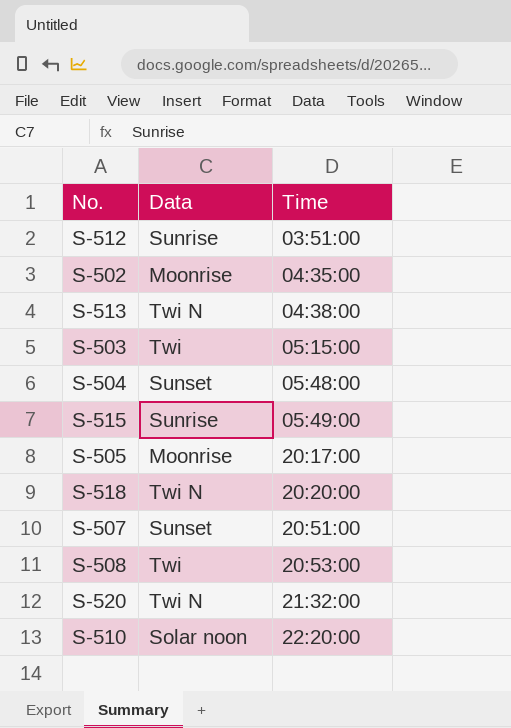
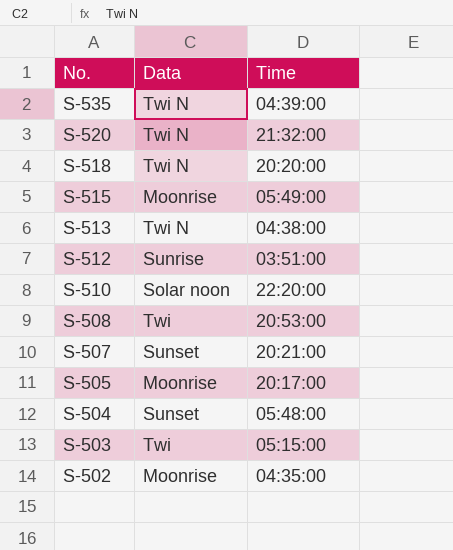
row order: Time ascending -> No. descending
row S-535: none -> Twi N | 04:39:00
S-515 | Data: Sunrise -> Moonrise
S-507 | Time: 20:51:00 -> 20:21:00

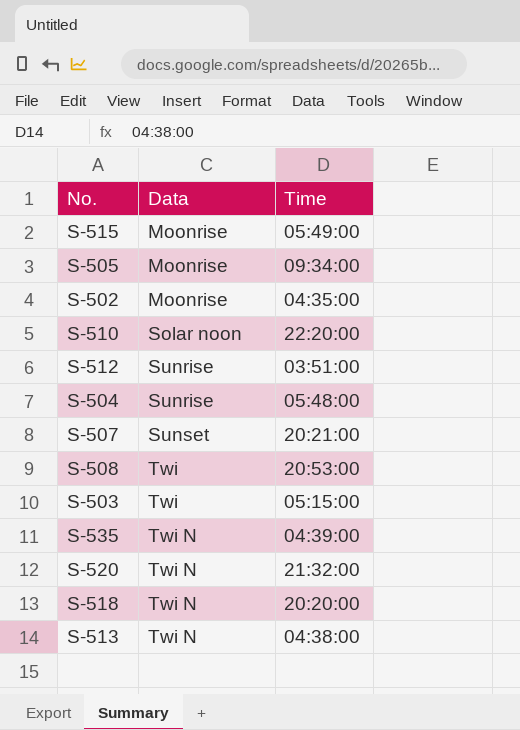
row order: No. descending -> Data ascending
S-505 | Time: 20:17:00 -> 09:34:00
S-504 | Data: Sunset -> Sunrise

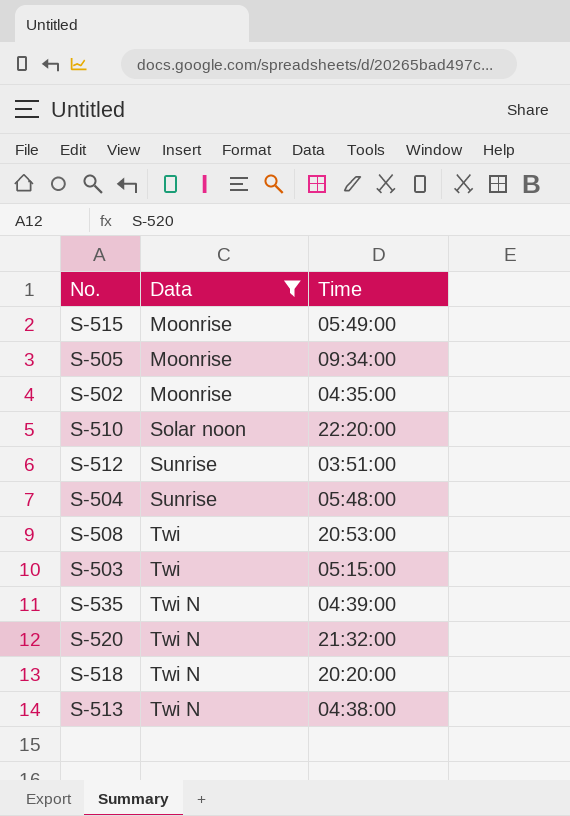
filter: none -> Data != Sunset

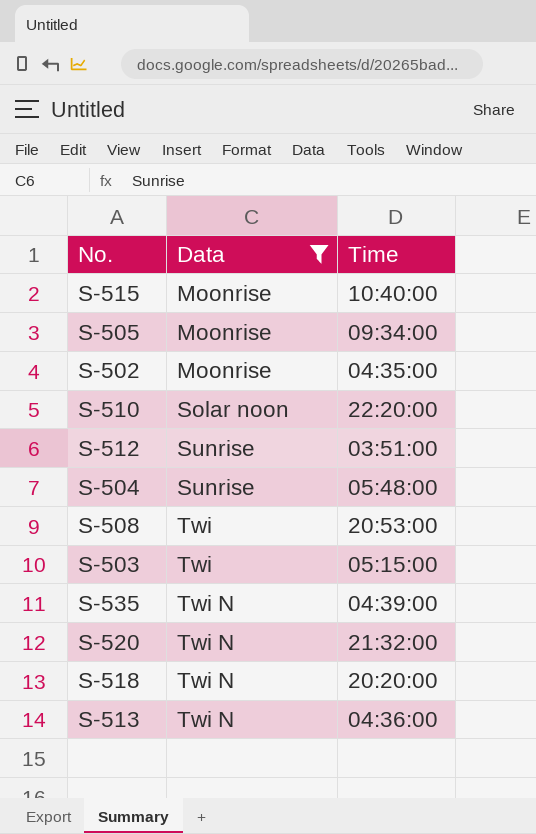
S-515 | Time: 05:49:00 -> 10:40:00
S-513 | Time: 04:38:00 -> 04:36:00

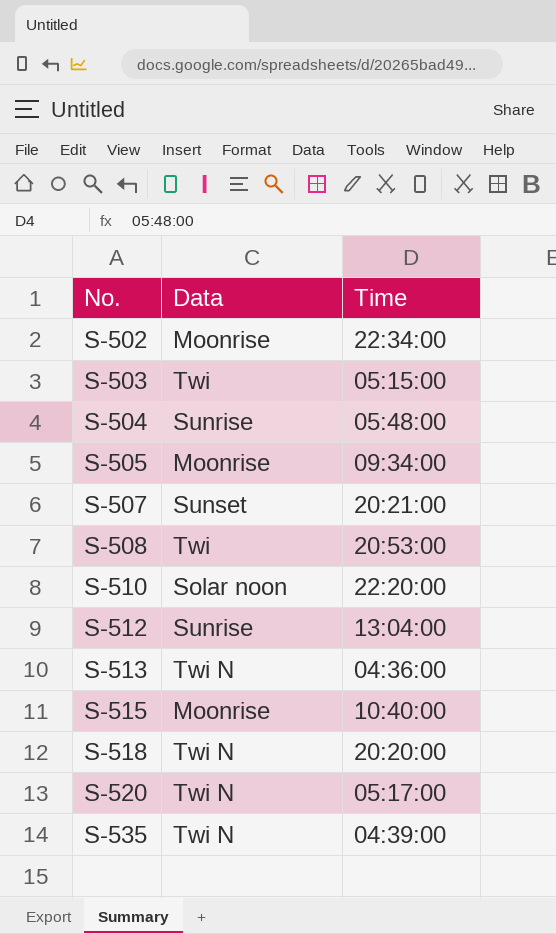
filter: Data != Sunset -> none
row order: Data ascending -> No. ascending
S-502 | Time: 04:35:00 -> 22:34:00
S-512 | Time: 03:51:00 -> 13:04:00
S-520 | Time: 21:32:00 -> 05:17:00

